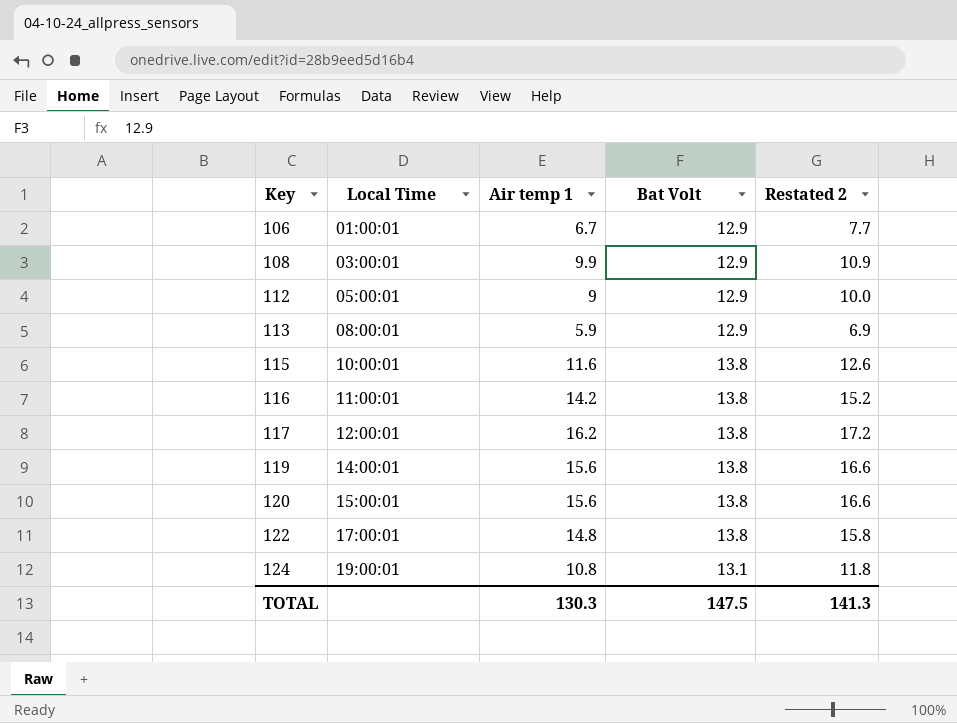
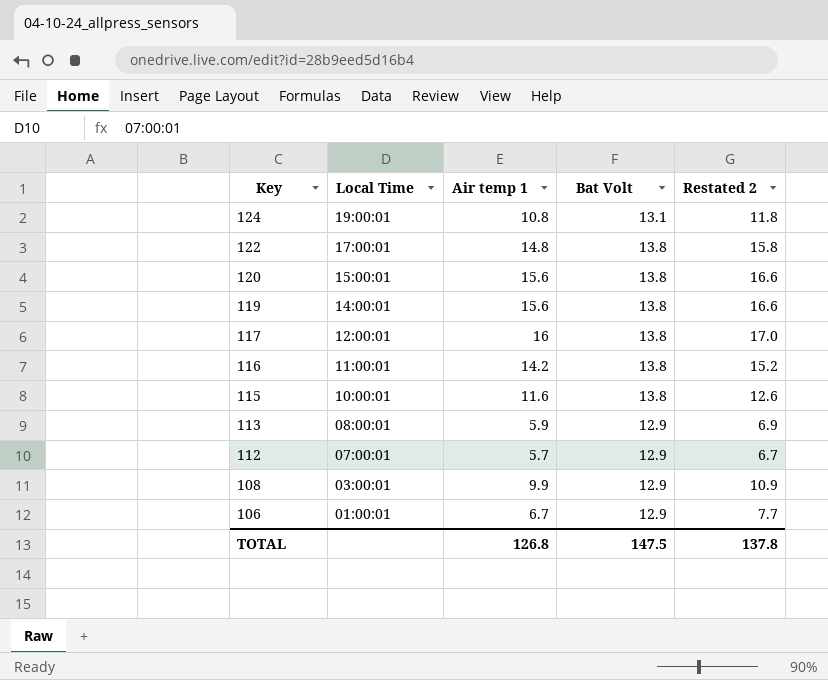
row order: Key ascending -> Key descending
117 | Air temp 1: 16.2 -> 16
117 | Restated 2: 17.2 -> 17.0
112 | Local Time: 05:00:01 -> 07:00:01
112 | Air temp 1: 9 -> 5.7
112 | Restated 2: 10.0 -> 6.7
TOTAL | Air temp 1: 130.3 -> 126.8
TOTAL | Restated 2: 141.3 -> 137.8

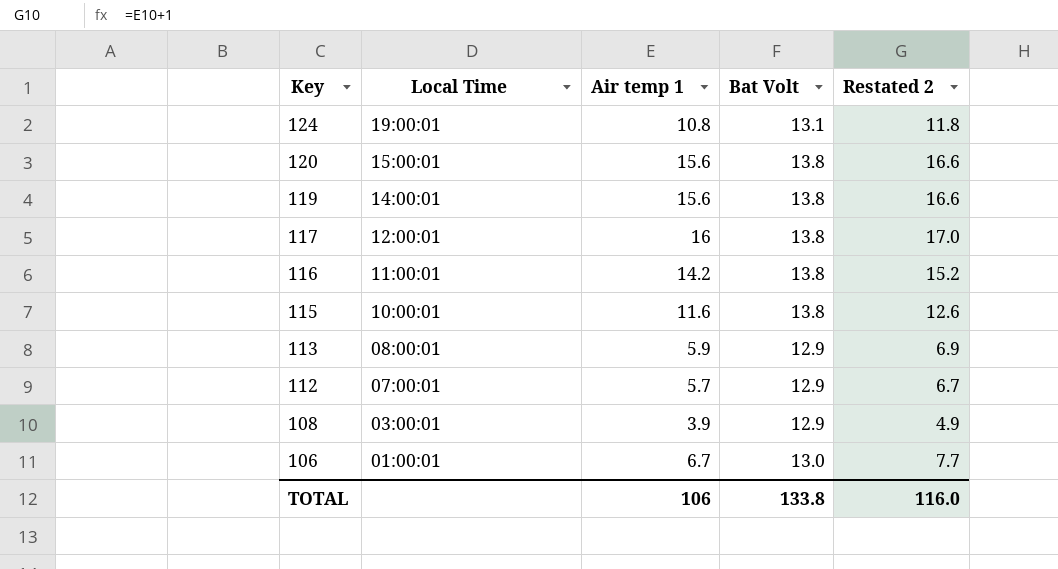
row 122: 17:00:01 | 14.8 | 13.8 | 15.8 -> none
108 | Air temp 1: 9.9 -> 3.9
108 | Restated 2: 10.9 -> 4.9
106 | Bat Volt: 12.9 -> 13.0
TOTAL | Air temp 1: 126.8 -> 106
TOTAL | Bat Volt: 147.5 -> 133.8
TOTAL | Restated 2: 137.8 -> 116.0

